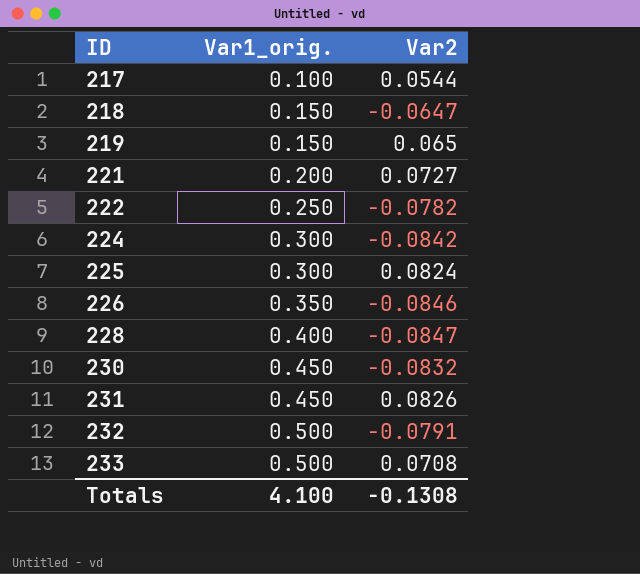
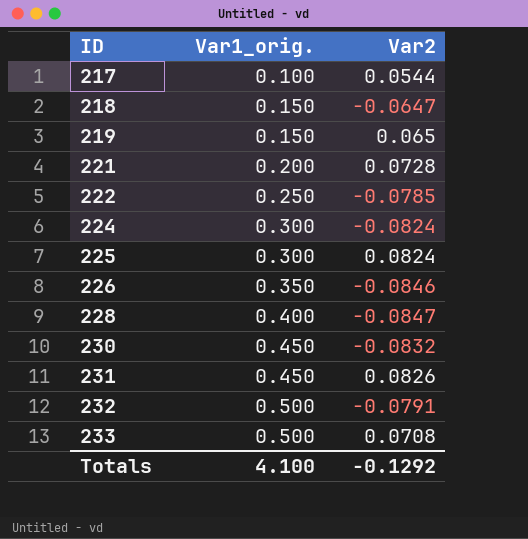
221 | Var2: 0.0727 -> 0.0728
222 | Var2: -0.0782 -> -0.0785
224 | Var2: -0.0842 -> -0.0824
Totals | Var2: -0.1308 -> -0.1292

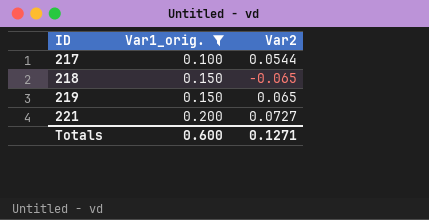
filter: none -> Var1_orig. <= 0.200
218 | Var2: -0.0647 -> -0.065
221 | Var2: 0.0728 -> 0.0727
Totals | Var1_orig.: 4.100 -> 0.600
Totals | Var2: -0.1292 -> 0.1271

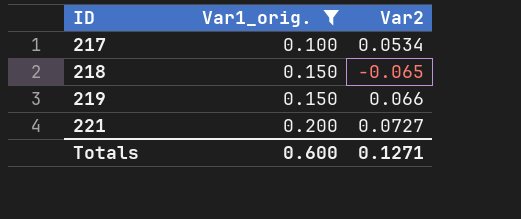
217 | Var2: 0.0544 -> 0.0534
219 | Var2: 0.065 -> 0.066

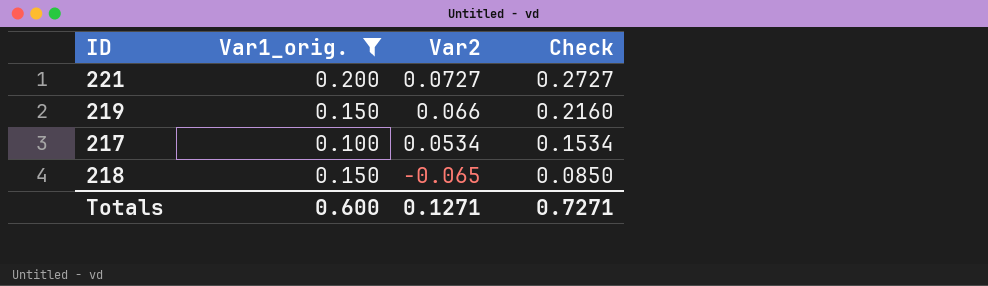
row order: ID ascending -> Var2 descending
column Check | formula: none -> [Var1_orig.] + [Var2]

